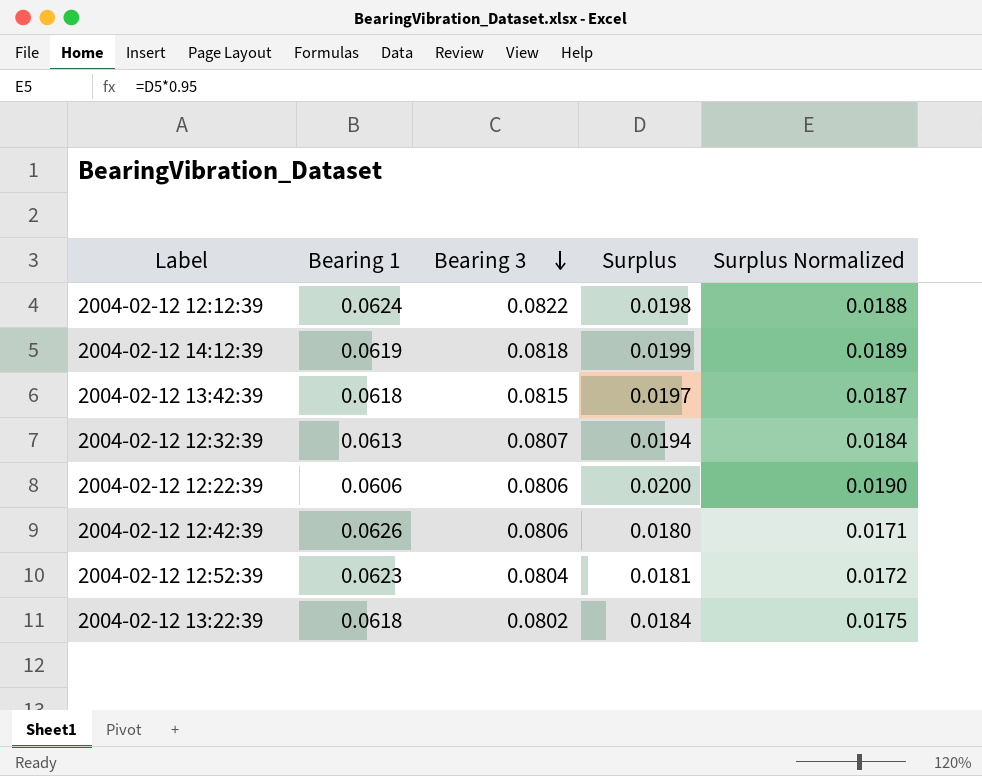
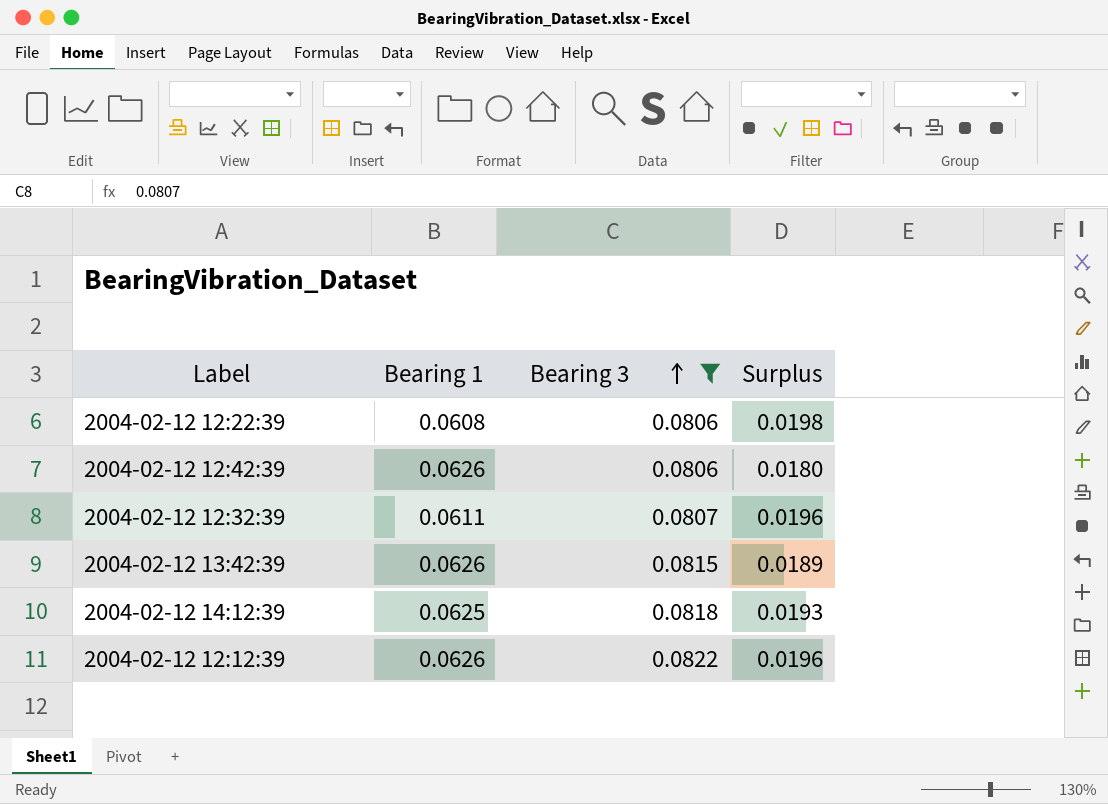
filter: none -> Bearing 3 >= 0.0806
row order: Bearing 3 descending -> Bearing 3 ascending
column Surplus Normalized | formula: [Surplus] * 0.95 -> none
2004-02-12 12:22:39 | Bearing 1: 0.0606 -> 0.0608
2004-02-12 12:22:39 | Surplus: 0.0200 -> 0.0198
2004-02-12 12:32:39 | Bearing 1: 0.0613 -> 0.0611
2004-02-12 12:32:39 | Surplus: 0.0194 -> 0.0196
2004-02-12 13:42:39 | Bearing 1: 0.0618 -> 0.0626
2004-02-12 13:42:39 | Surplus: 0.0197 -> 0.0189
2004-02-12 14:12:39 | Bearing 1: 0.0619 -> 0.0625
2004-02-12 14:12:39 | Surplus: 0.0199 -> 0.0193
2004-02-12 12:12:39 | Bearing 1: 0.0624 -> 0.0626
2004-02-12 12:12:39 | Surplus: 0.0198 -> 0.0196

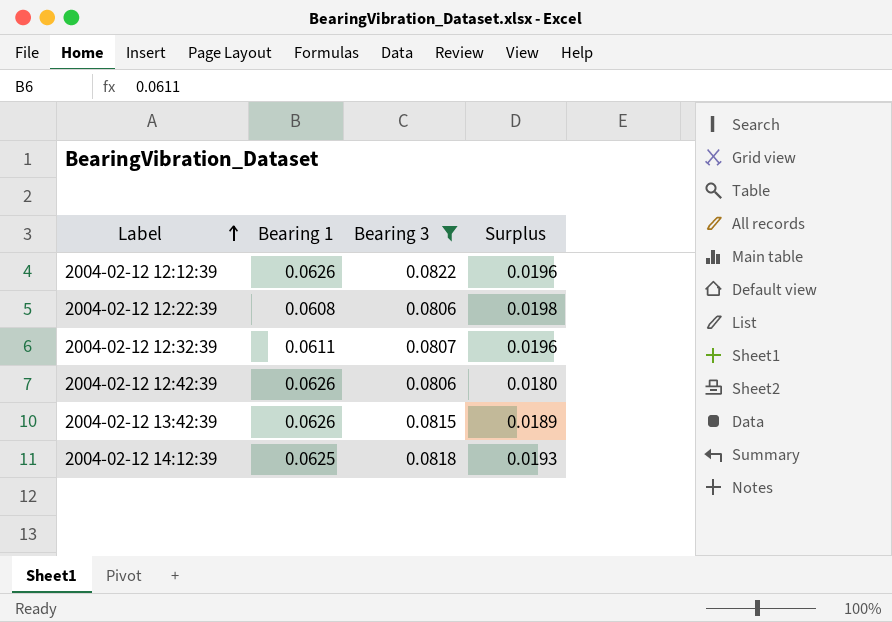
row order: Bearing 3 ascending -> Label ascending

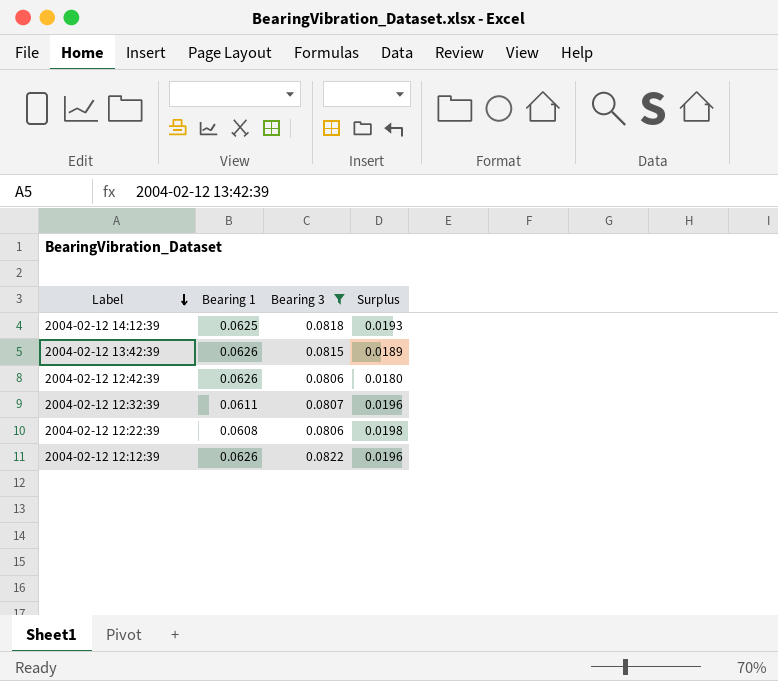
row order: Label ascending -> Label descending

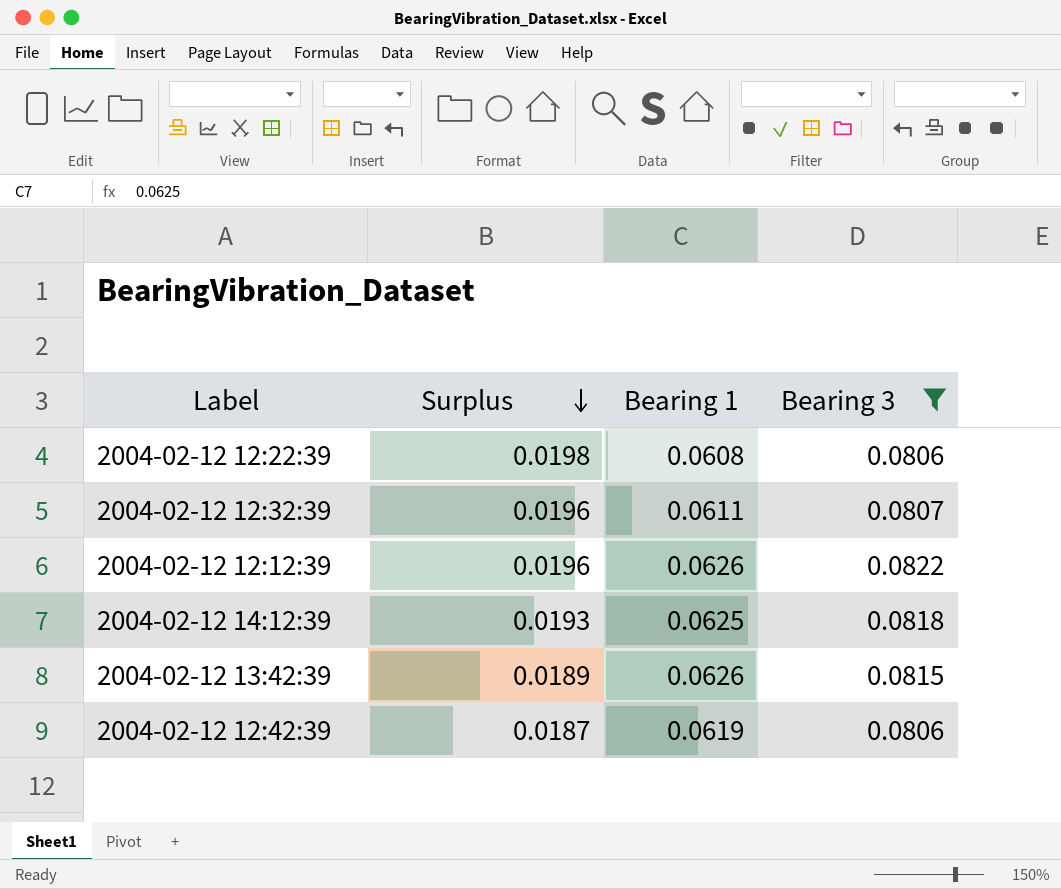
row order: Label descending -> Surplus descending
column Surplus | position: 4 -> 2
2004-02-12 12:42:39 | Surplus: 0.0180 -> 0.0187
2004-02-12 12:42:39 | Bearing 1: 0.0626 -> 0.0619

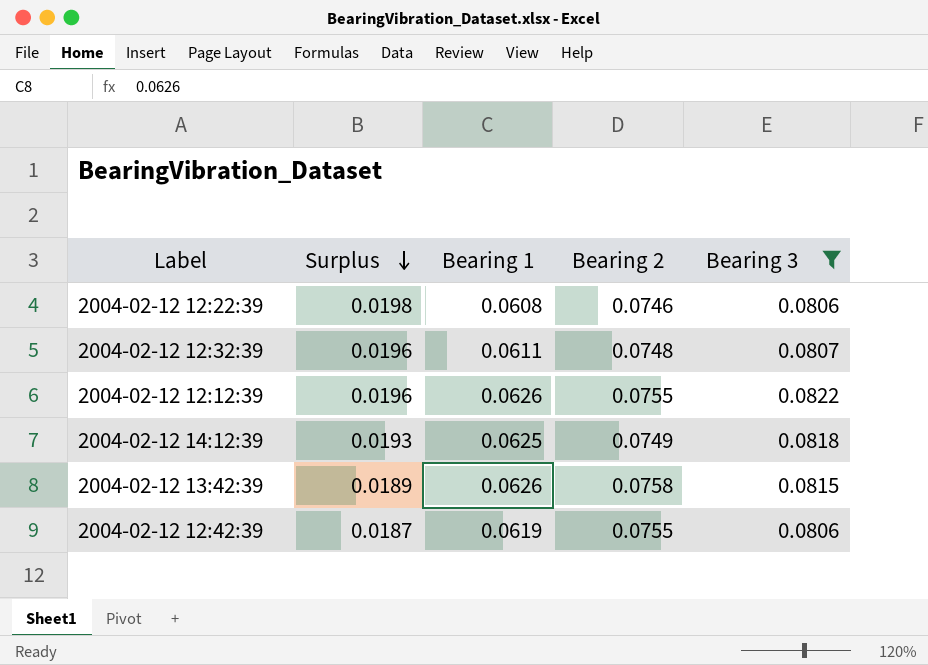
column Bearing 2 | position: none -> 4

